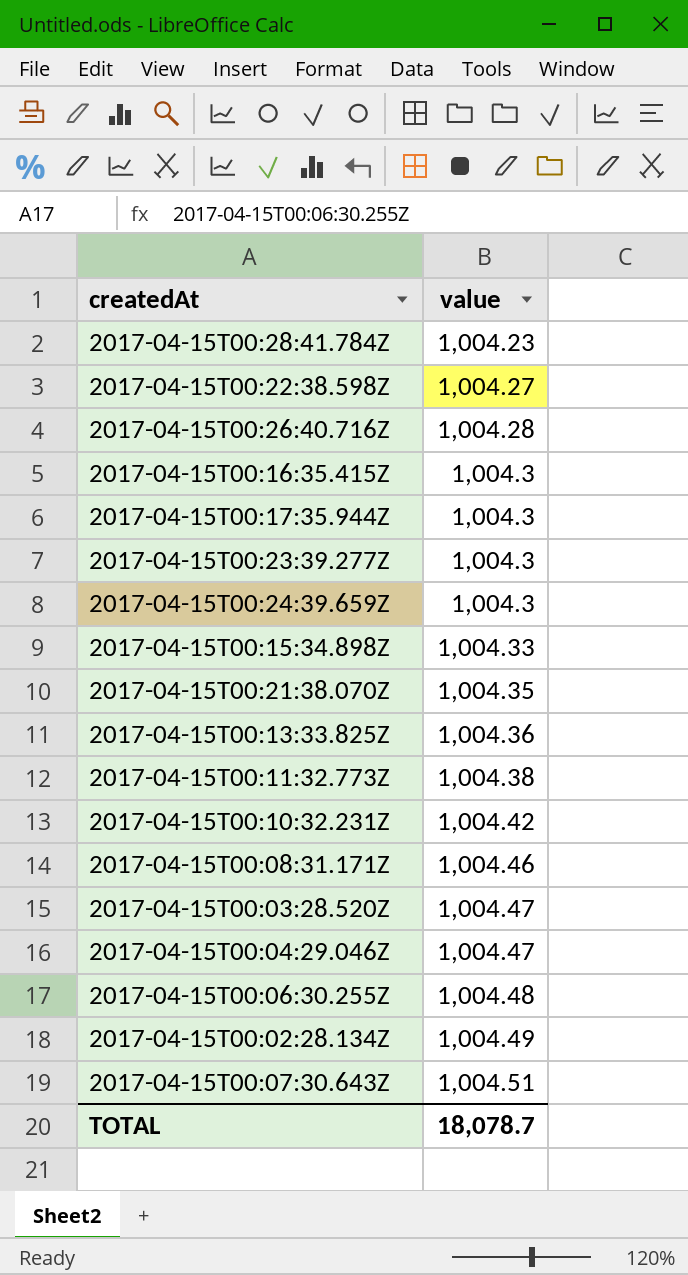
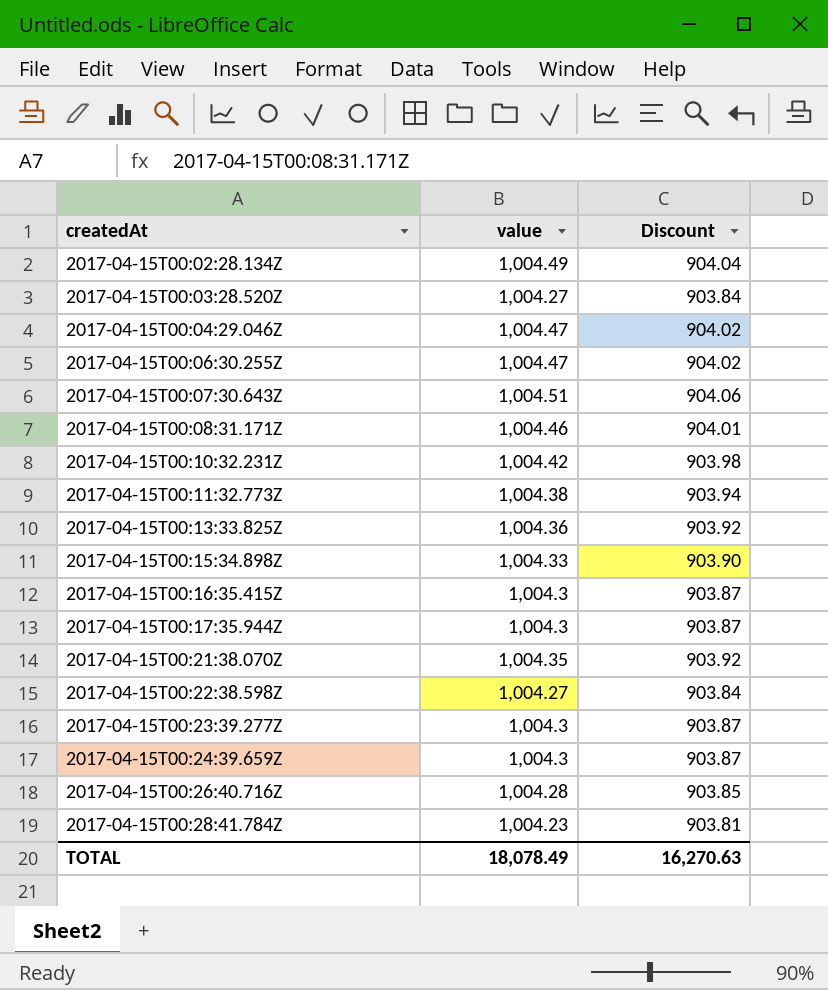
row order: value ascending -> createdAt ascending
column Discount | formula: none -> [value] * 0.9
2017-04-15T00:03:28.520Z | value: 1,004.47 -> 1,004.27
2017-04-15T00:06:30.255Z | value: 1,004.48 -> 1,004.47
TOTAL | value: 18,078.7 -> 18,078.49

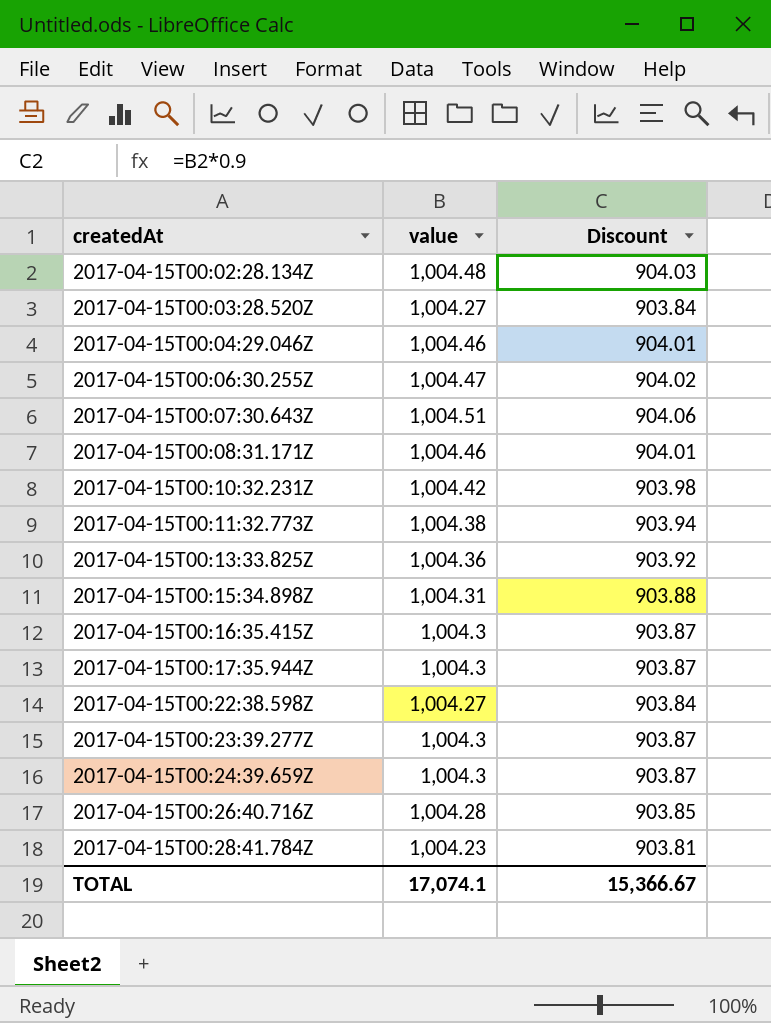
row 2017-04-15T00:21:38.070Z: 1,004.35 | 903.92 -> none
2017-04-15T00:02:28.134Z | value: 1,004.49 -> 1,004.48
2017-04-15T00:02:28.134Z | Discount: 904.04 -> 904.03
2017-04-15T00:04:29.046Z | value: 1,004.47 -> 1,004.46
2017-04-15T00:04:29.046Z | Discount: 904.02 -> 904.01
2017-04-15T00:15:34.898Z | value: 1,004.33 -> 1,004.31
2017-04-15T00:15:34.898Z | Discount: 903.90 -> 903.88
TOTAL | value: 18,078.49 -> 17,074.1
TOTAL | Discount: 16,270.63 -> 15,366.67

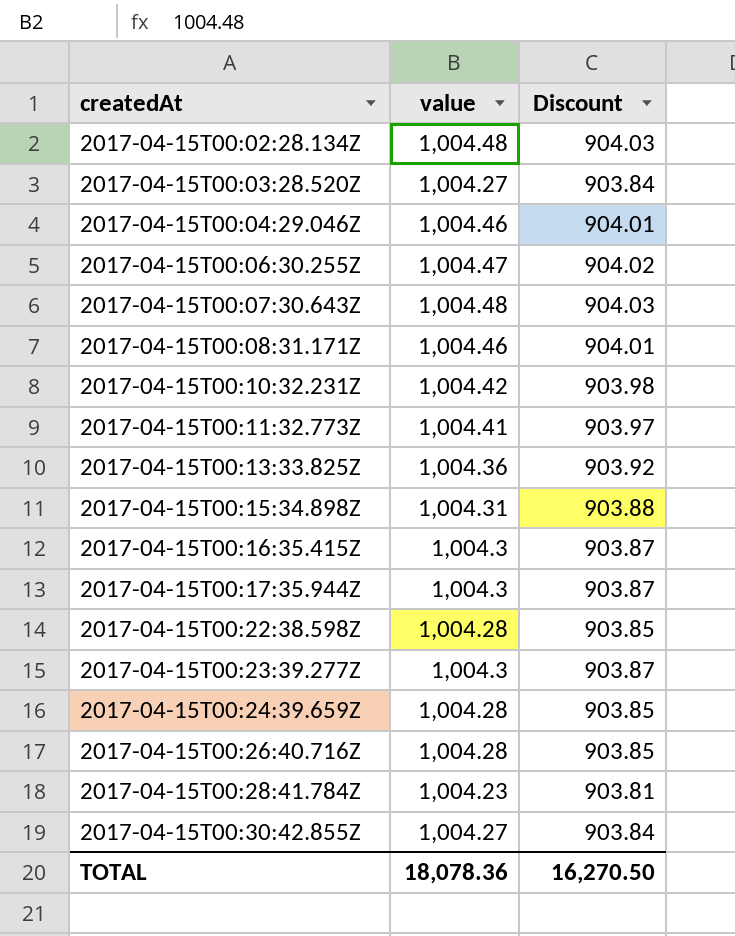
2017-04-15T00:07:30.643Z | value: 1,004.51 -> 1,004.48
2017-04-15T00:07:30.643Z | Discount: 904.06 -> 904.03
2017-04-15T00:11:32.773Z | value: 1,004.38 -> 1,004.41
2017-04-15T00:11:32.773Z | Discount: 903.94 -> 903.97
2017-04-15T00:22:38.598Z | value: 1,004.27 -> 1,004.28
2017-04-15T00:22:38.598Z | Discount: 903.84 -> 903.85
2017-04-15T00:24:39.659Z | value: 1,004.3 -> 1,004.28
2017-04-15T00:24:39.659Z | Discount: 903.87 -> 903.85
row 2017-04-15T00:30:42.855Z: none -> 1,004.27 | 903.84
TOTAL | value: 17,074.1 -> 18,078.36
TOTAL | Discount: 15,366.67 -> 16,270.50

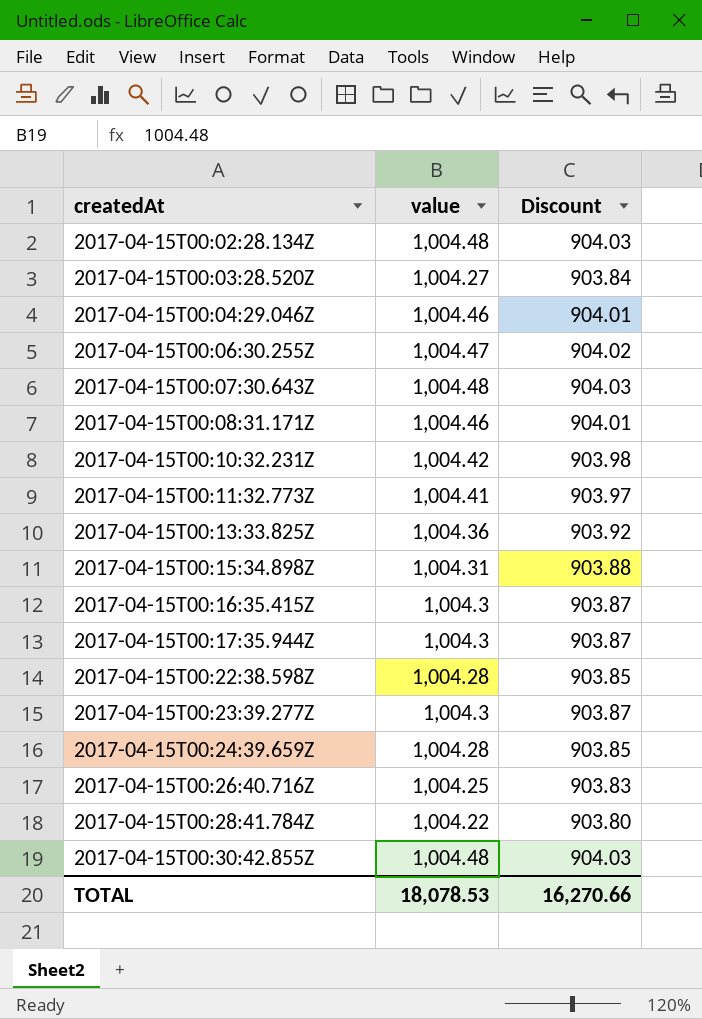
2017-04-15T00:26:40.716Z | value: 1,004.28 -> 1,004.25
2017-04-15T00:26:40.716Z | Discount: 903.85 -> 903.83
2017-04-15T00:28:41.784Z | value: 1,004.23 -> 1,004.22
2017-04-15T00:28:41.784Z | Discount: 903.81 -> 903.80
2017-04-15T00:30:42.855Z | value: 1,004.27 -> 1,004.48
2017-04-15T00:30:42.855Z | Discount: 903.84 -> 904.03
TOTAL | value: 18,078.36 -> 18,078.53
TOTAL | Discount: 16,270.50 -> 16,270.66

